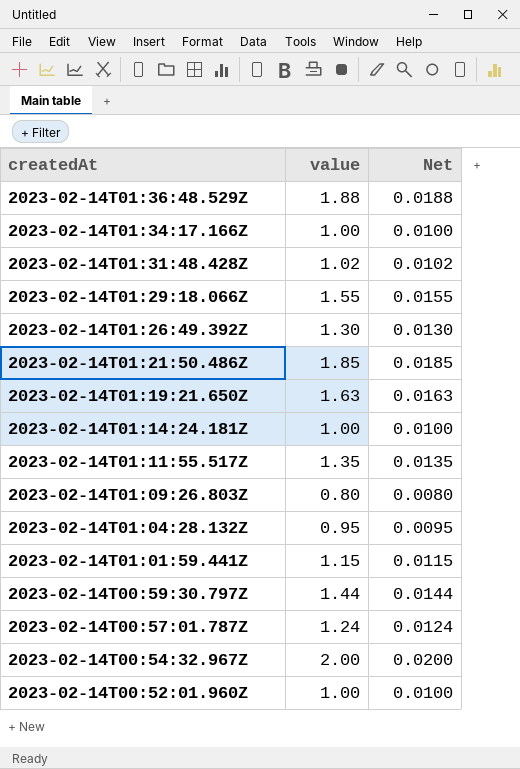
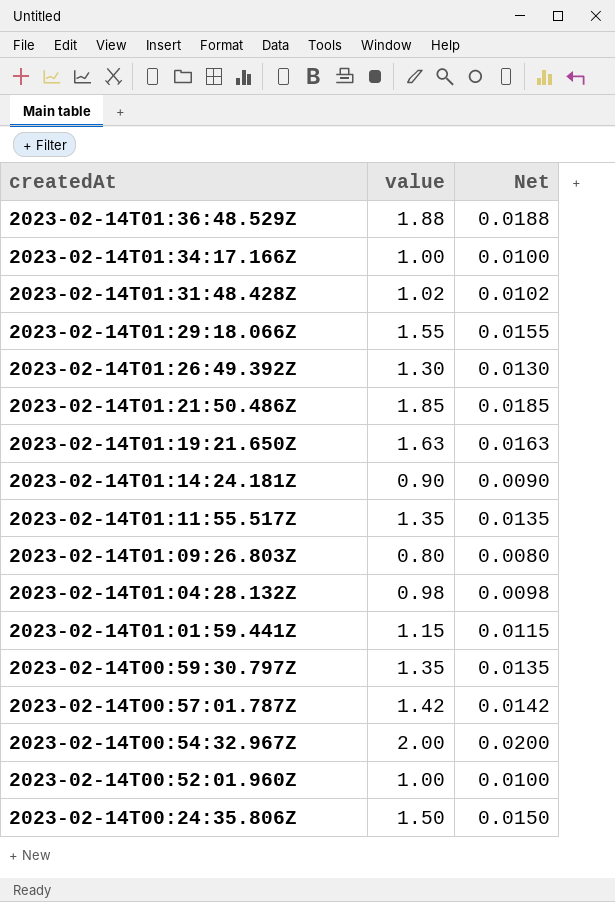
2023-02-14T01:14:24.181Z | value: 1.00 -> 0.90
2023-02-14T01:14:24.181Z | Net: 0.0100 -> 0.0090
2023-02-14T01:04:28.132Z | value: 0.95 -> 0.98
2023-02-14T01:04:28.132Z | Net: 0.0095 -> 0.0098
2023-02-14T00:59:30.797Z | value: 1.44 -> 1.35
2023-02-14T00:59:30.797Z | Net: 0.0144 -> 0.0135
2023-02-14T00:57:01.787Z | value: 1.24 -> 1.42
2023-02-14T00:57:01.787Z | Net: 0.0124 -> 0.0142
row 2023-02-14T00:24:35.806Z: none -> 1.50 | 0.0150

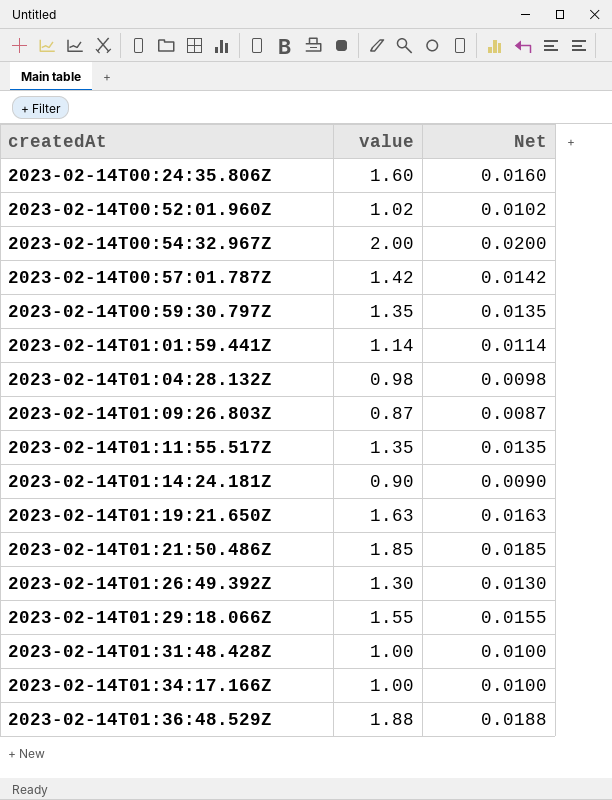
row order: createdAt descending -> createdAt ascending
2023-02-14T00:24:35.806Z | value: 1.50 -> 1.60
2023-02-14T00:24:35.806Z | Net: 0.0150 -> 0.0160
2023-02-14T00:52:01.960Z | value: 1.00 -> 1.02
2023-02-14T00:52:01.960Z | Net: 0.0100 -> 0.0102
2023-02-14T01:01:59.441Z | value: 1.15 -> 1.14
2023-02-14T01:01:59.441Z | Net: 0.0115 -> 0.0114
2023-02-14T01:09:26.803Z | value: 0.80 -> 0.87
2023-02-14T01:09:26.803Z | Net: 0.0080 -> 0.0087
2023-02-14T01:31:48.428Z | value: 1.02 -> 1.00
2023-02-14T01:31:48.428Z | Net: 0.0102 -> 0.0100

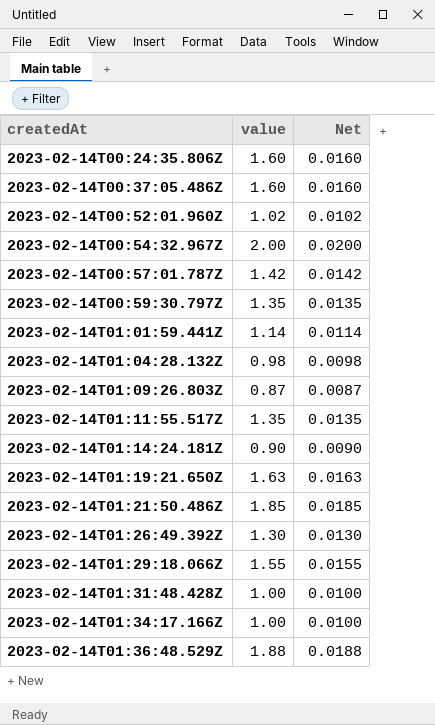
row 2023-02-14T00:37:05.486Z: none -> 1.60 | 0.0160

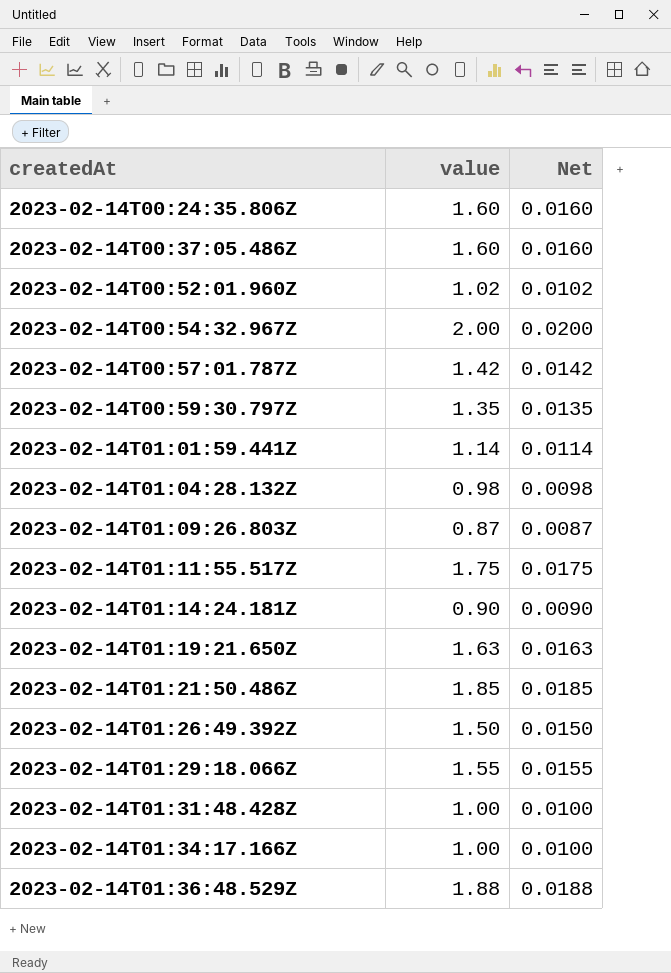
2023-02-14T01:11:55.517Z | value: 1.35 -> 1.75
2023-02-14T01:11:55.517Z | Net: 0.0135 -> 0.0175
2023-02-14T01:26:49.392Z | value: 1.30 -> 1.50
2023-02-14T01:26:49.392Z | Net: 0.0130 -> 0.0150

